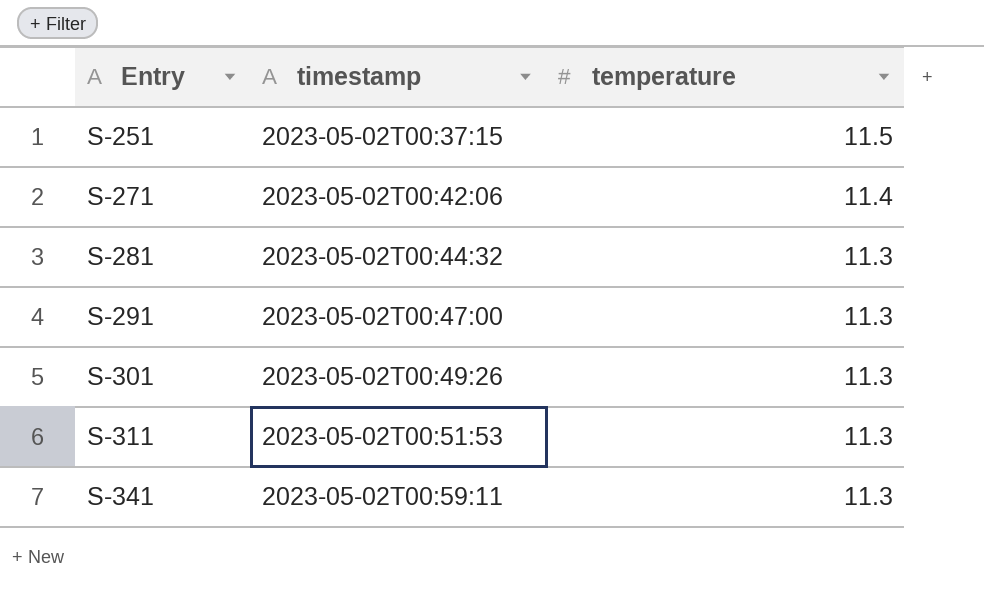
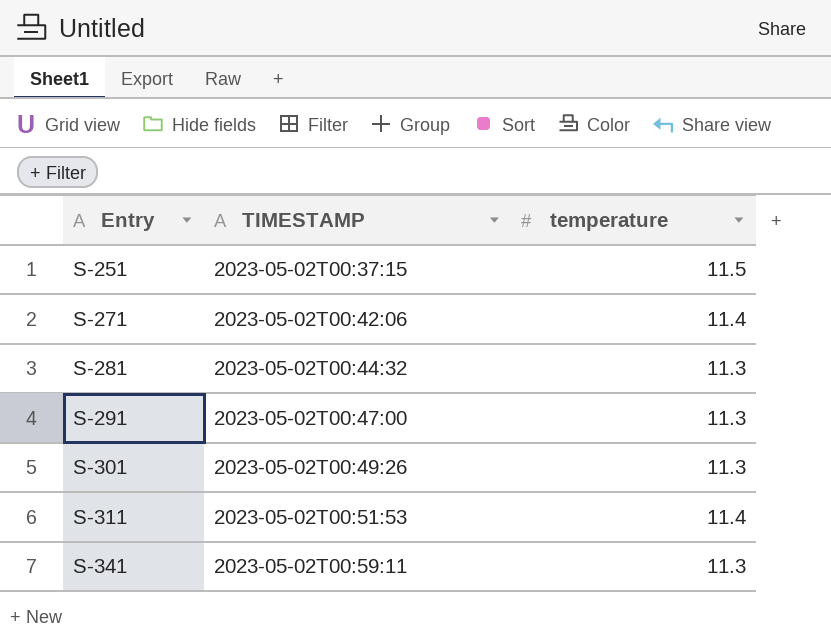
column name: timestamp -> TIMESTAMP
S-311 | temperature: 11.3 -> 11.4

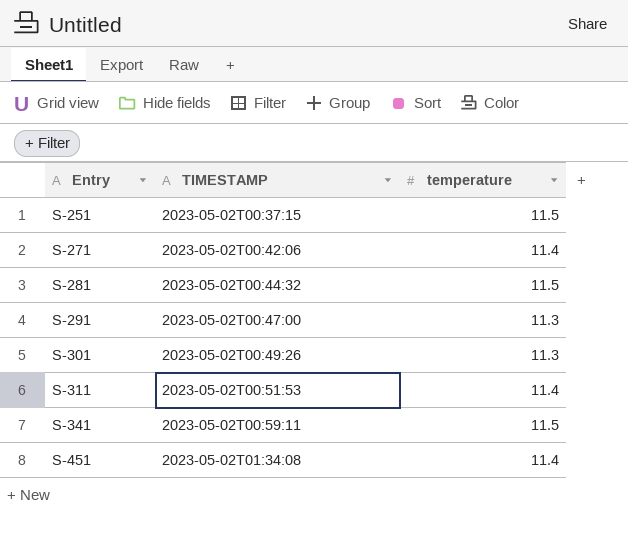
S-281 | temperature: 11.3 -> 11.5
S-341 | temperature: 11.3 -> 11.5
row S-451: none -> 2023-05-02T01:34:08 | 11.4

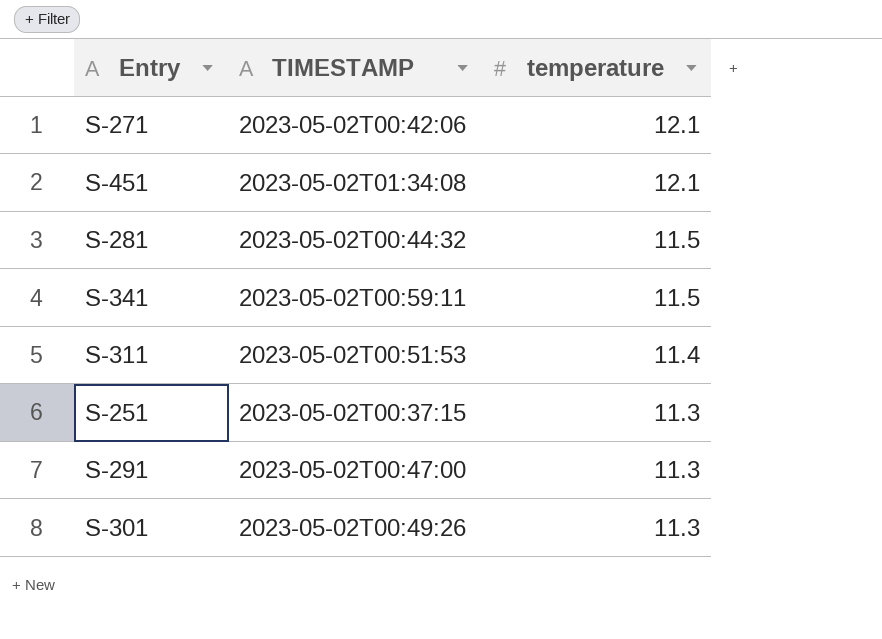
row order: Entry ascending -> temperature descending
S-271 | temperature: 11.4 -> 12.1
S-451 | temperature: 11.4 -> 12.1
S-251 | temperature: 11.5 -> 11.3

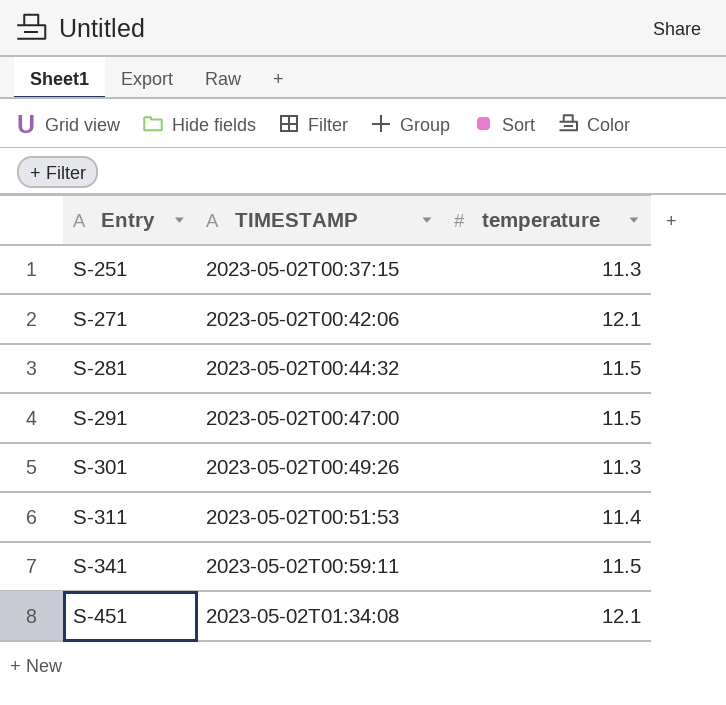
row order: temperature descending -> Entry ascending
S-291 | temperature: 11.3 -> 11.5

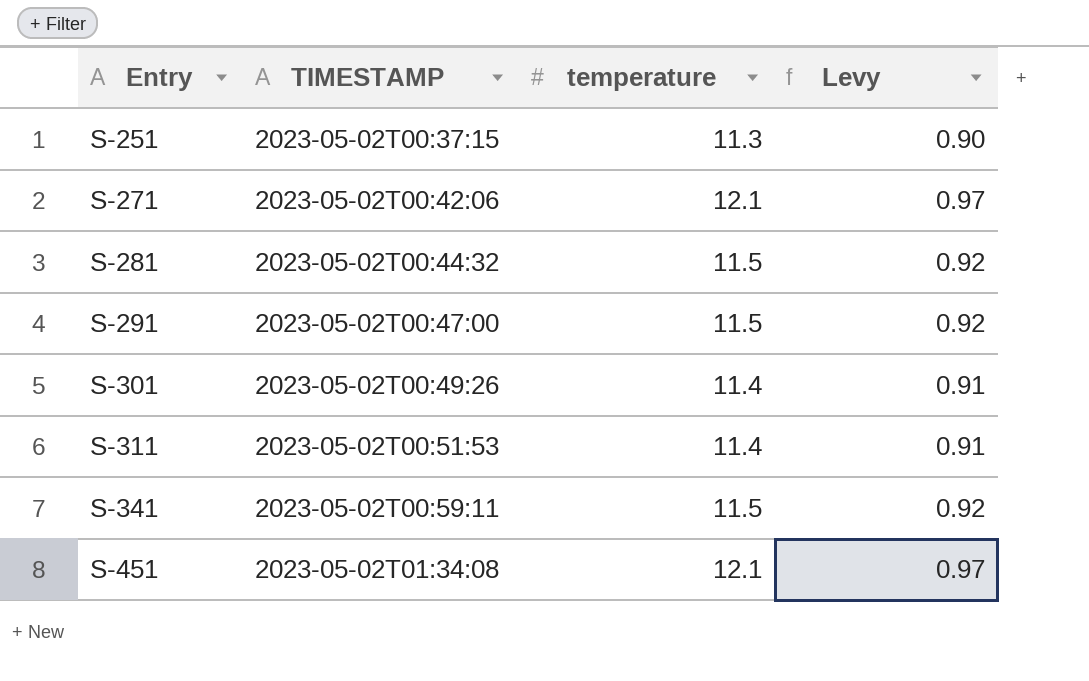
column Levy | formula: none -> [temperature] * 0.08
S-301 | temperature: 11.3 -> 11.4

